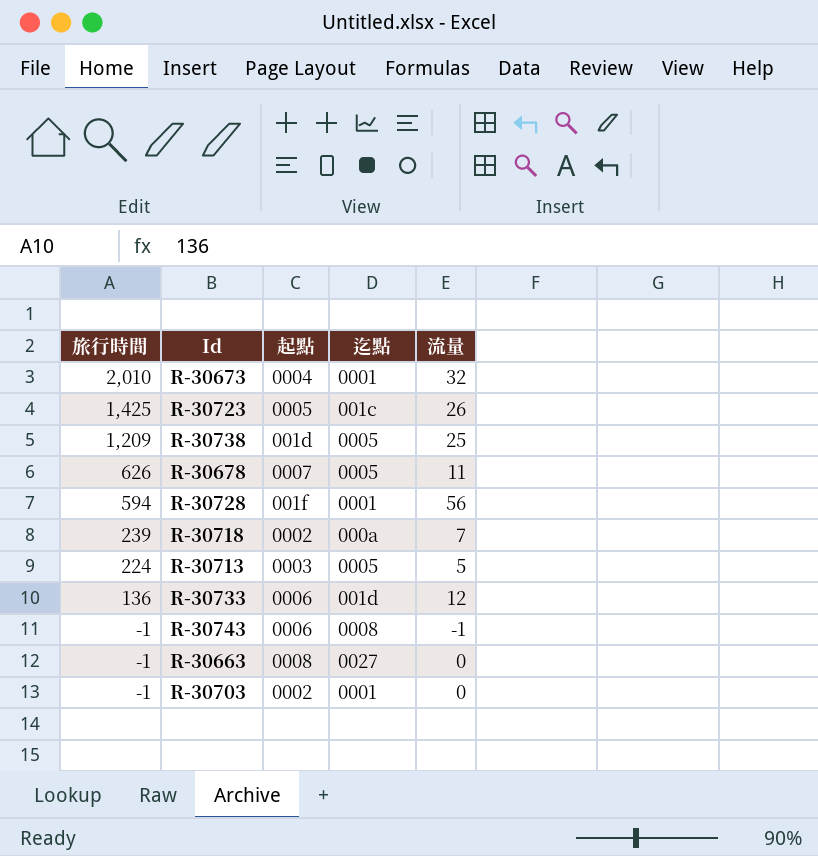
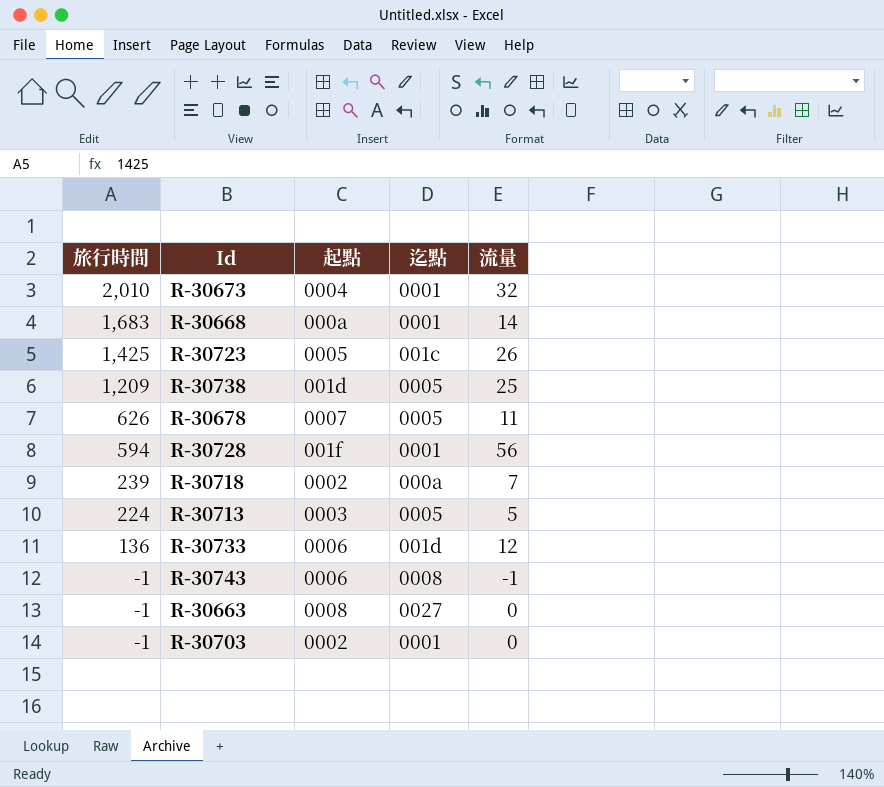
row R-30668: none -> 1,683 | 000a | 0001 | 14

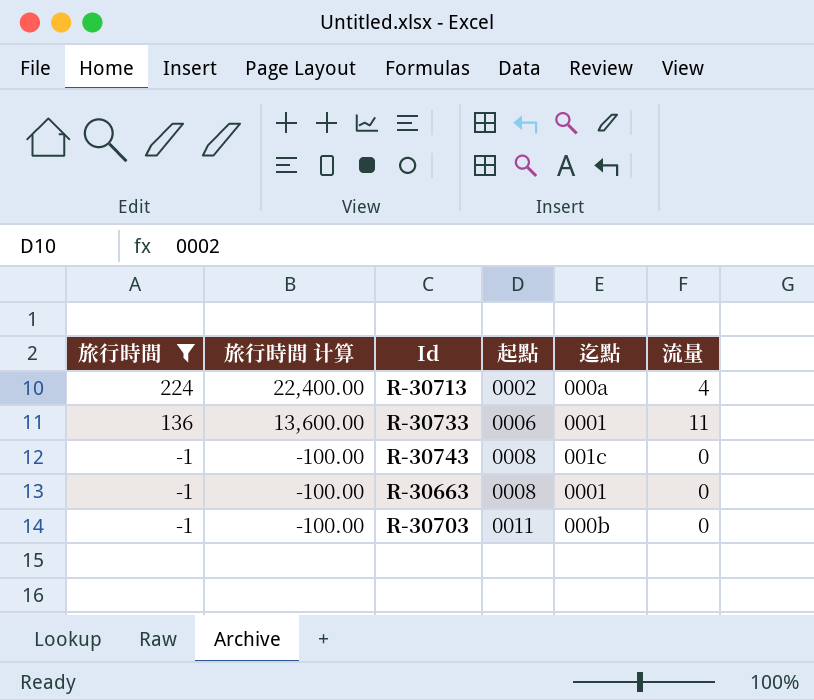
filter: none -> 旅行時間 <= 224
column 旅行時間 计算 | formula: none -> [旅行時間] * 100
R-30713 | 起點: 0003 -> 0002
R-30713 | 迄點: 0005 -> 000a
R-30713 | 流量: 5 -> 4
R-30733 | 迄點: 001d -> 0001
R-30733 | 流量: 12 -> 11
R-30743 | 起點: 0006 -> 0008
R-30743 | 迄點: 0008 -> 001c
R-30743 | 流量: -1 -> 0
R-30663 | 迄點: 0027 -> 0001
R-30703 | 起點: 0002 -> 0011
R-30703 | 迄點: 0001 -> 000b

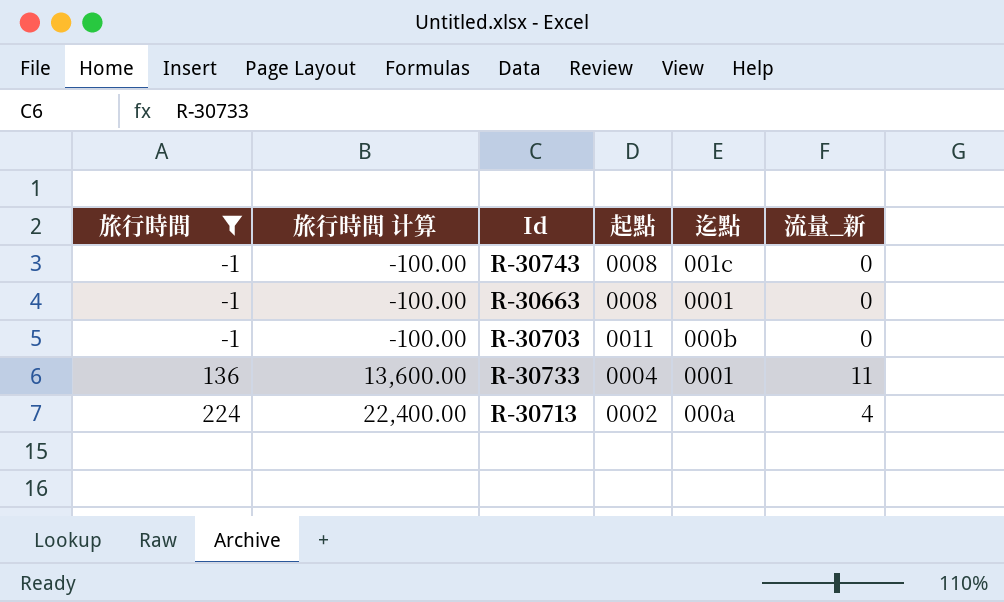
row order: 旅行時間 descending -> 旅行時間 ascending
column name: 流量 -> 流量_新
R-30733 | 起點: 0006 -> 0004

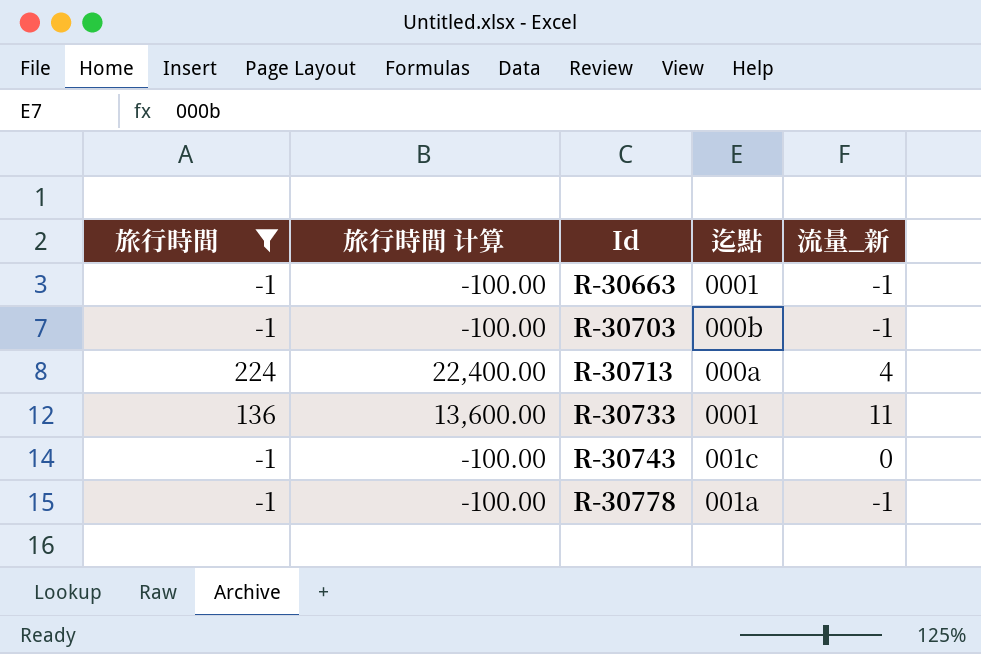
row order: 旅行時間 ascending -> Id ascending
column 起點 | position: 4 -> none
R-30663 | 流量_新: 0 -> -1
R-30703 | 流量_新: 0 -> -1
row R-30778: none -> -1 | -100.00 | 001a | -1

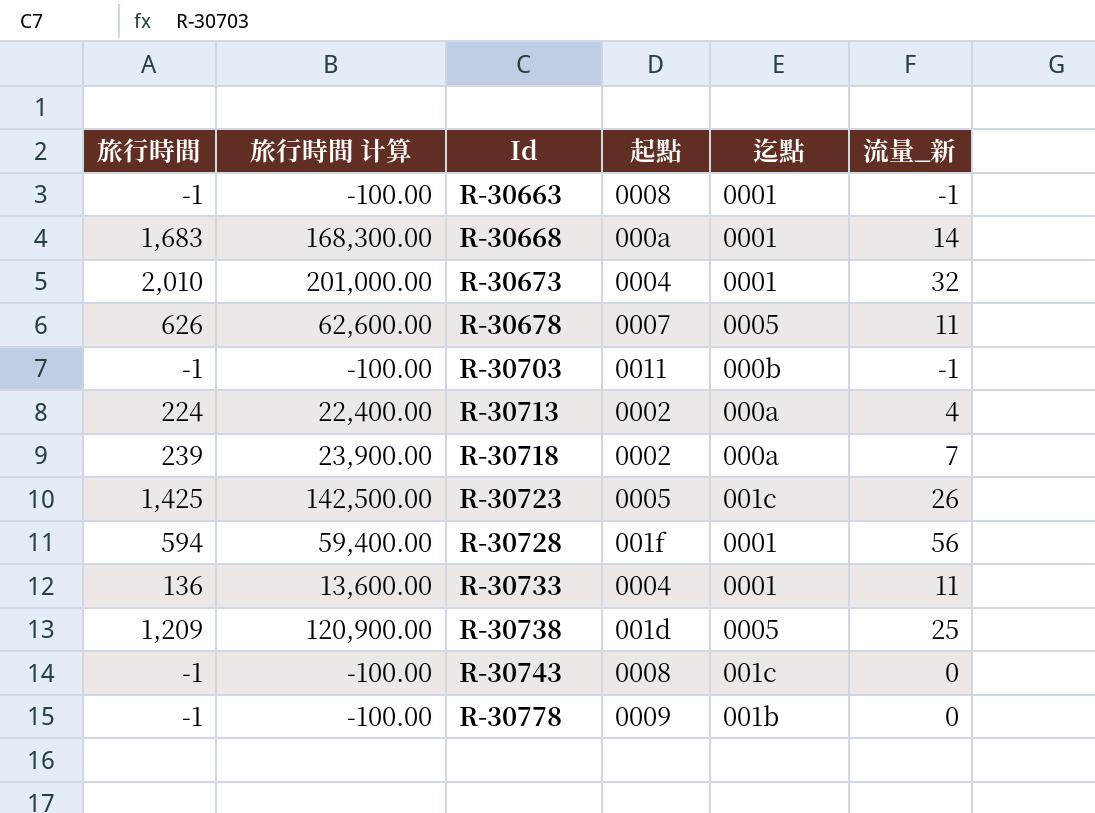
filter: 旅行時間 <= 224 -> none
column 起點 | position: none -> 4
R-30778 | 迄點: 001a -> 001b
R-30778 | 流量_新: -1 -> 0

